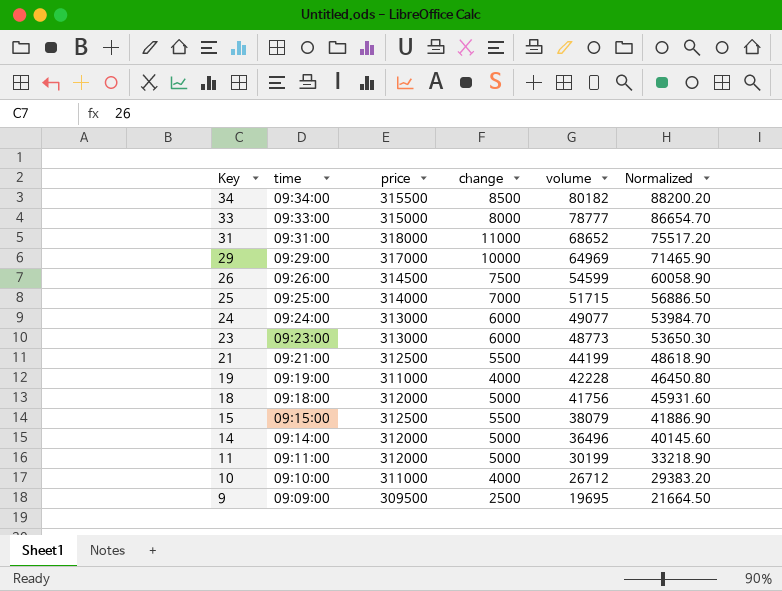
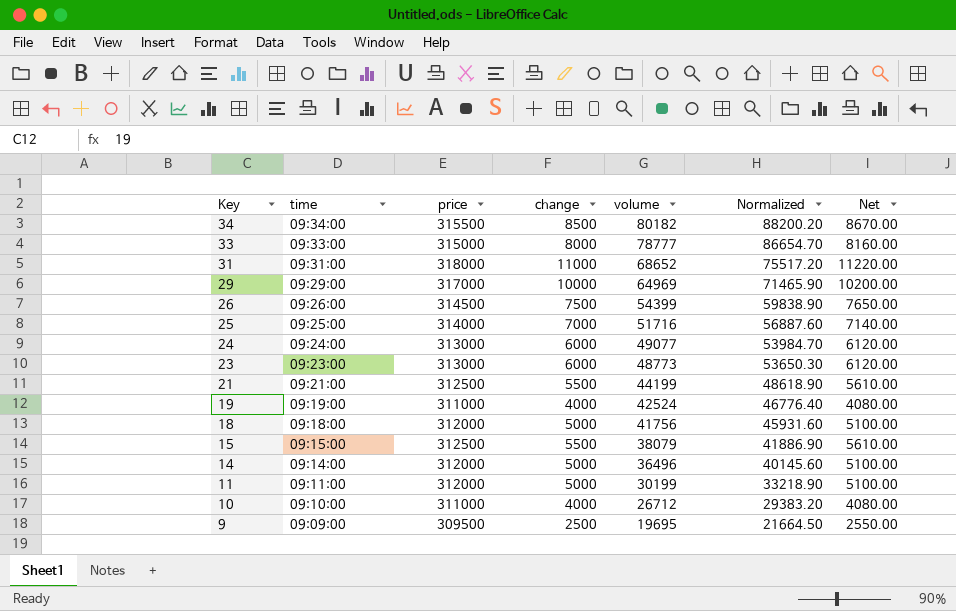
column Net | formula: none -> [change] * 1.02
26 | volume: 54599 -> 54399
26 | Normalized: 60058.90 -> 59838.90
25 | volume: 51715 -> 51716
25 | Normalized: 56886.50 -> 56887.60
19 | volume: 42228 -> 42524
19 | Normalized: 46450.80 -> 46776.40

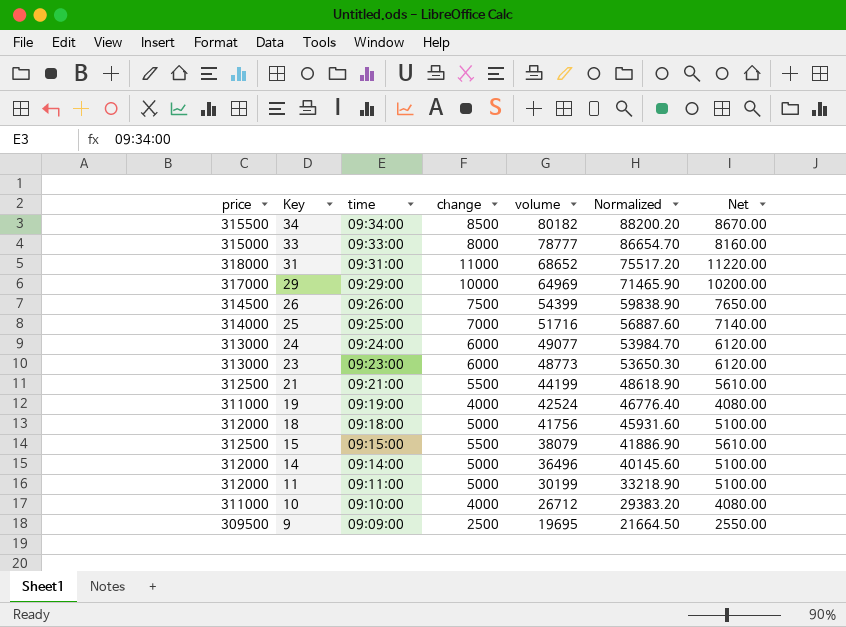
column price | position: 3 -> 1

